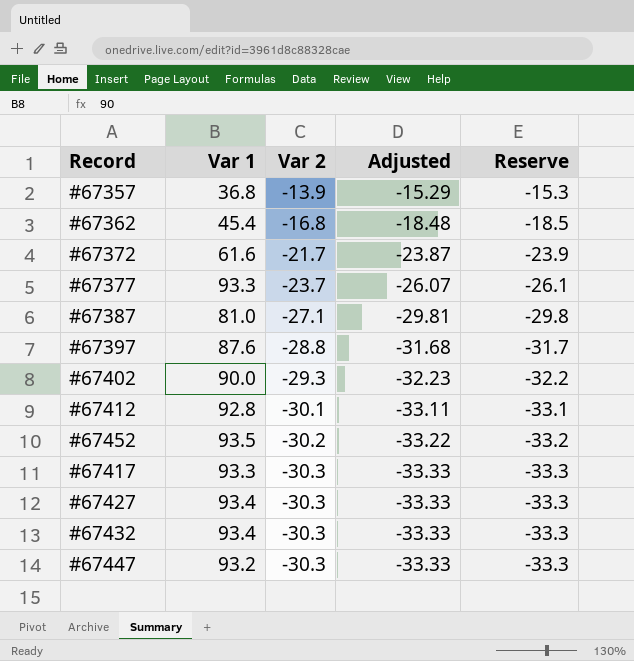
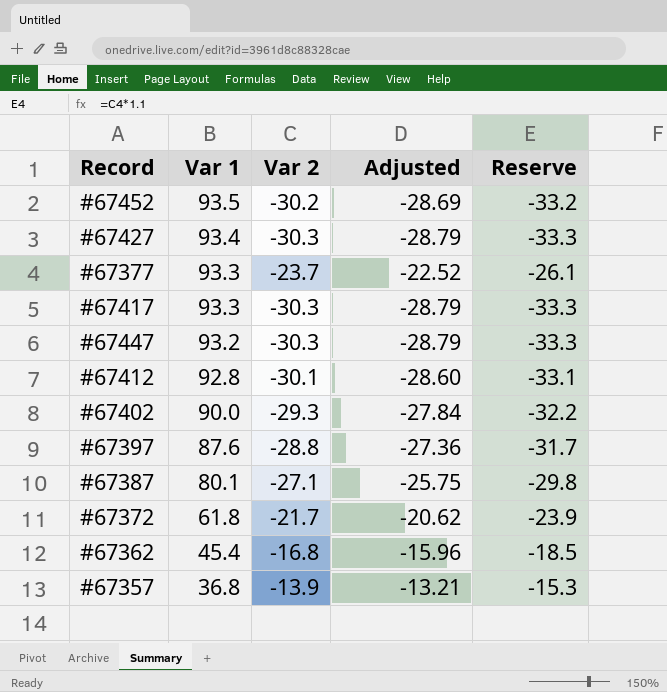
row order: Var 2 descending -> Var 1 descending
column Adjusted | formula: [Var 2] * 1.1 -> [Var 2] * 0.95
row #67432: 93.4 | -30.3 | -33.33 | -33.3 -> none
#67387 | Var 1: 81.0 -> 80.1
#67372 | Var 1: 61.6 -> 61.8

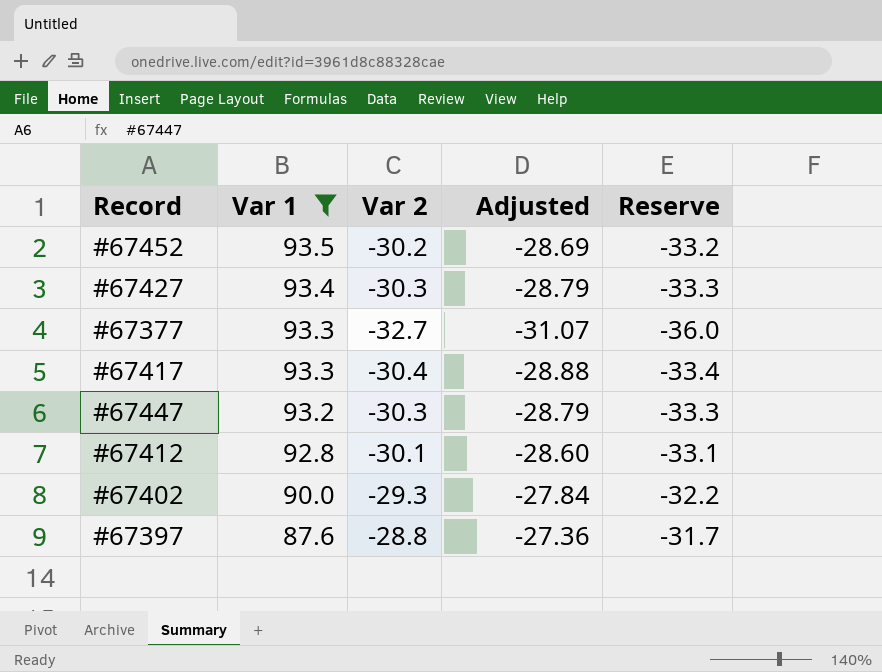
filter: none -> Var 1 >= 87.6
#67377 | Var 2: -23.7 -> -32.7
#67377 | Adjusted: -22.52 -> -31.07
#67377 | Reserve: -26.1 -> -36.0
#67417 | Var 2: -30.3 -> -30.4
#67417 | Adjusted: -28.79 -> -28.88
#67417 | Reserve: -33.3 -> -33.4

